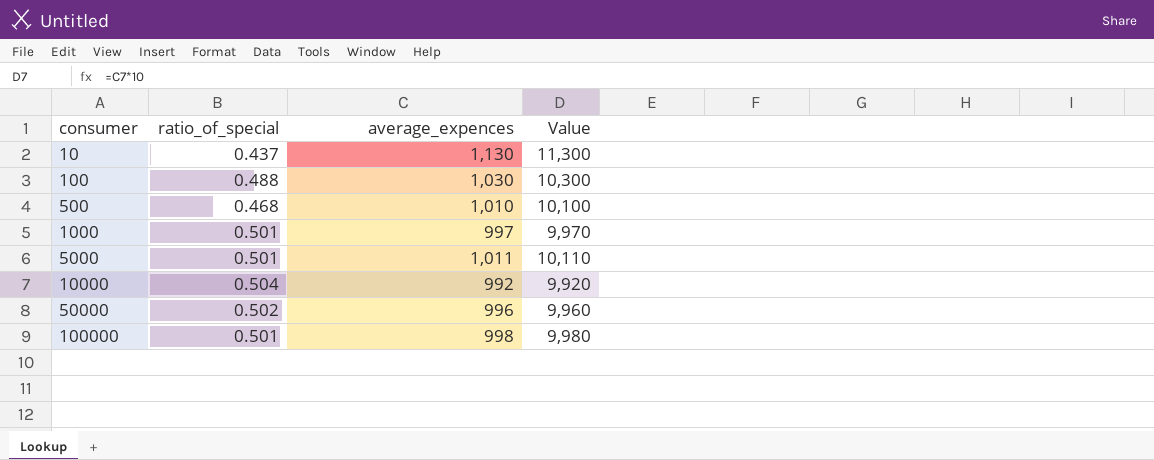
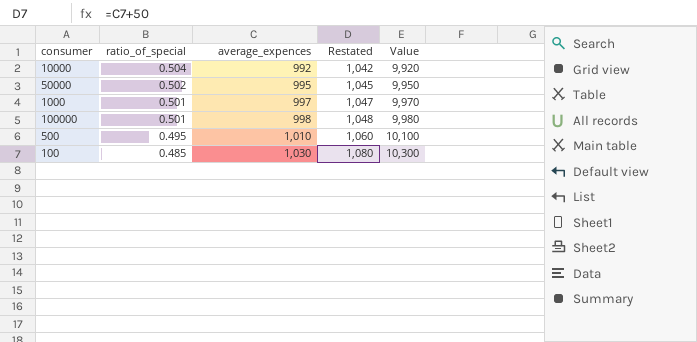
row order: consumer ascending -> ratio_of_special descending
column Restated | formula: none -> [average_expences] + 50
row 10: 0.437 | 1,130 | 11,300 -> none
row 5000: 0.501 | 1,011 | 10,110 -> none
50000 | average_expences: 996 -> 995
50000 | Value: 9,960 -> 9,950
500 | ratio_of_special: 0.468 -> 0.495
100 | ratio_of_special: 0.488 -> 0.485

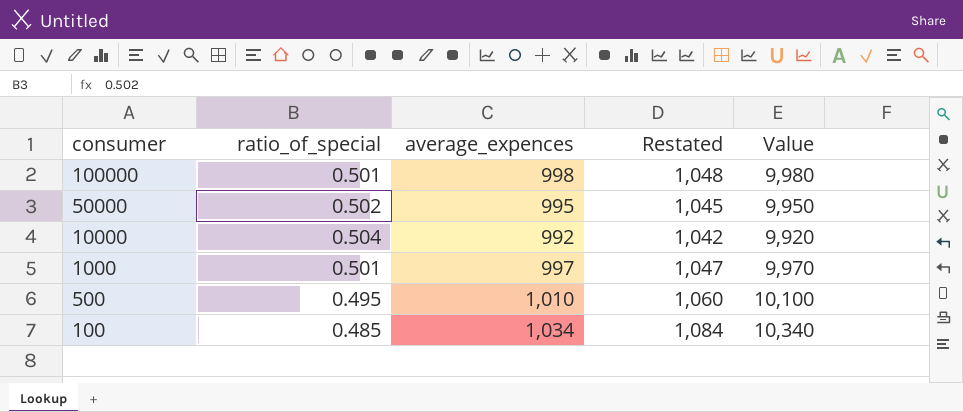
row order: ratio_of_special descending -> consumer descending
100 | average_expences: 1,030 -> 1,034
100 | Restated: 1,080 -> 1,084
100 | Value: 10,300 -> 10,340

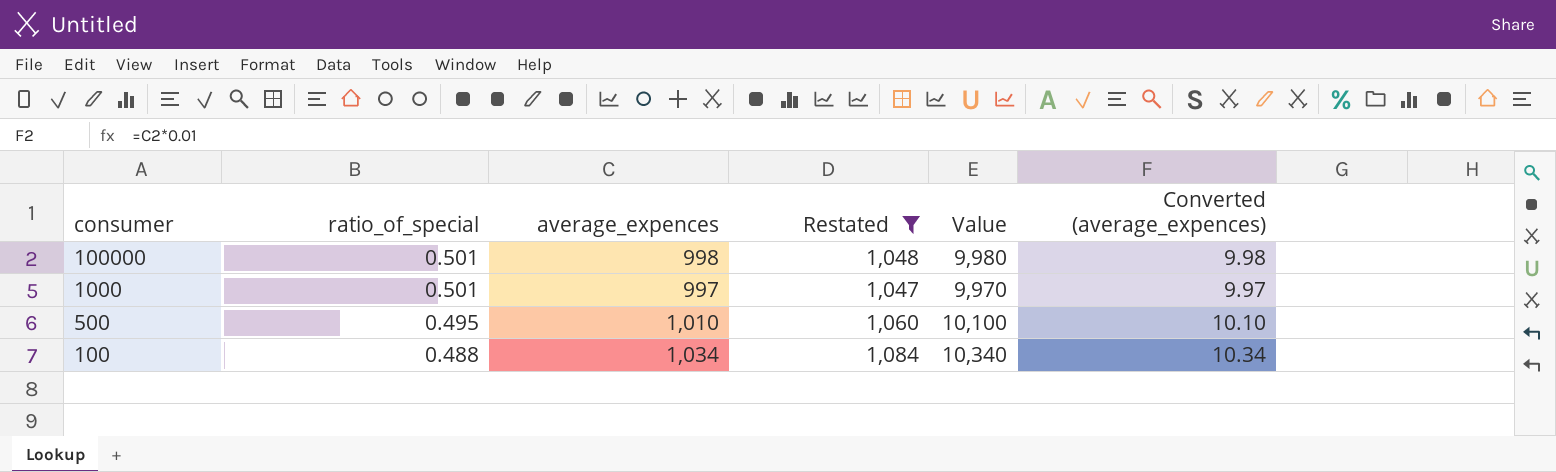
filter: none -> Restated >= 1,047
column Converted (average_expences) | formula: none -> [average_expences] * 0.01
100 | ratio_of_special: 0.485 -> 0.488

